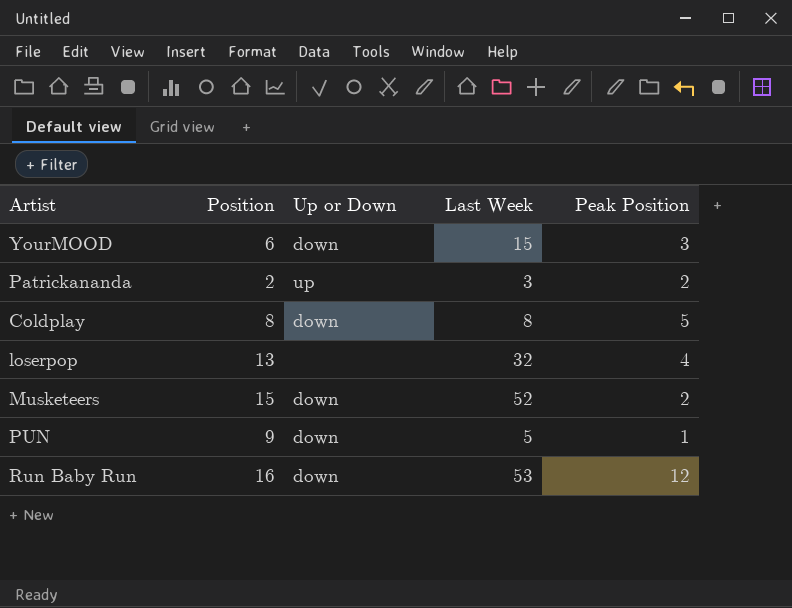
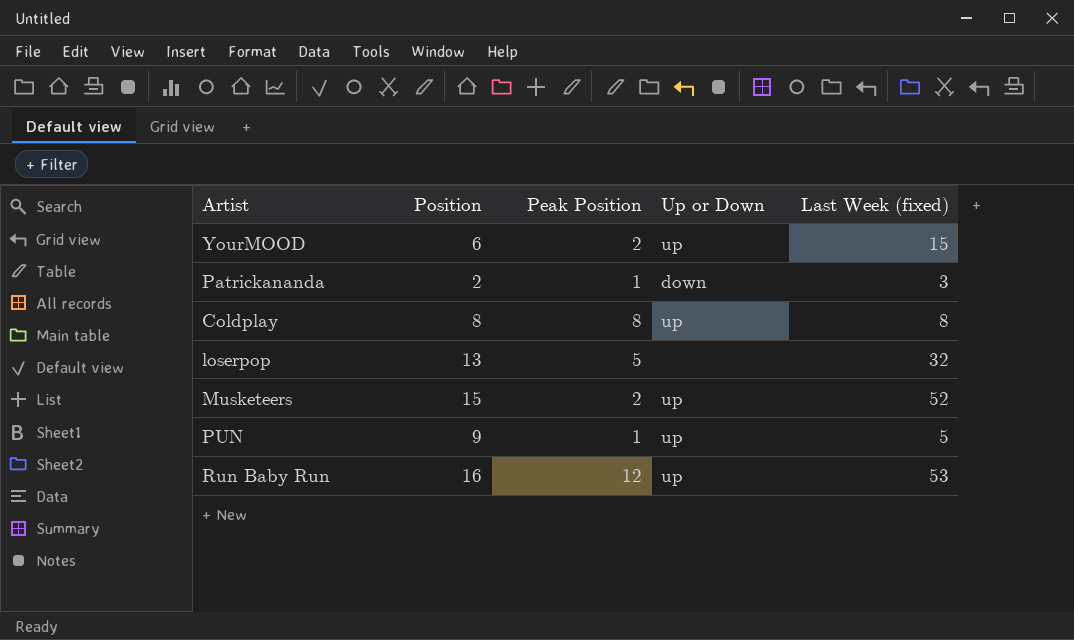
column Peak Position | position: 5 -> 3
column name: Last Week -> Last Week (fixed)
YourMOOD | Peak Position: 3 -> 2
YourMOOD | Up or Down: down -> up
Patrickananda | Peak Position: 2 -> 1
Patrickananda | Up or Down: up -> down
Coldplay | Peak Position: 5 -> 8
Coldplay | Up or Down: down -> up
loserpop | Peak Position: 4 -> 5
Musketeers | Up or Down: down -> up
PUN | Up or Down: down -> up
Run Baby Run | Up or Down: down -> up

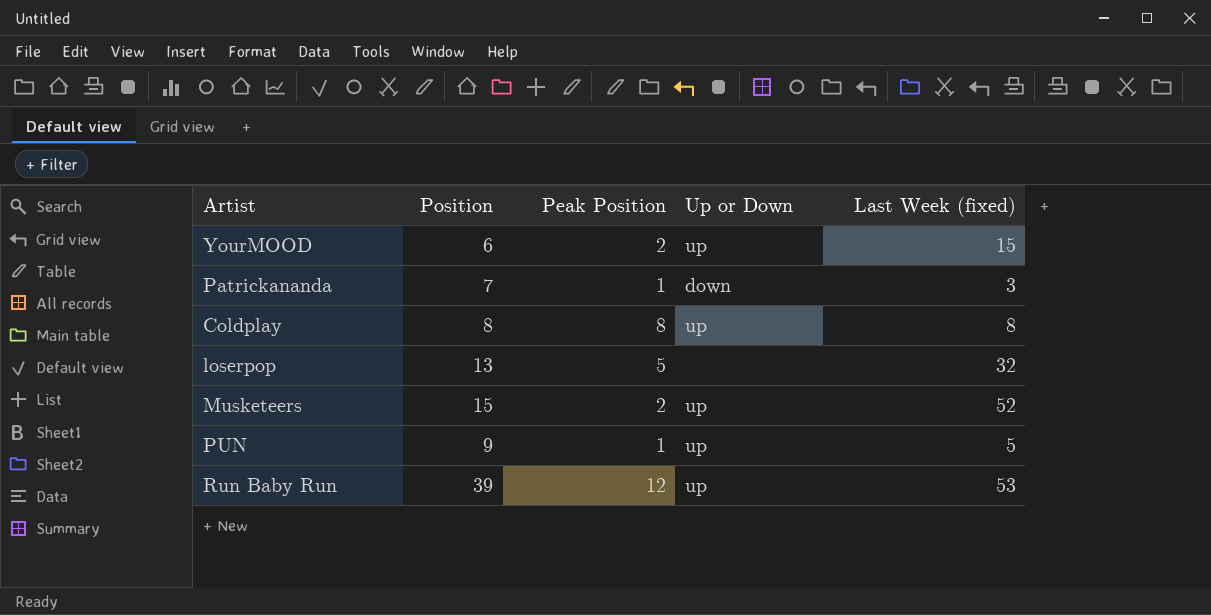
Patrickananda | Position: 2 -> 7
Run Baby Run | Position: 16 -> 39

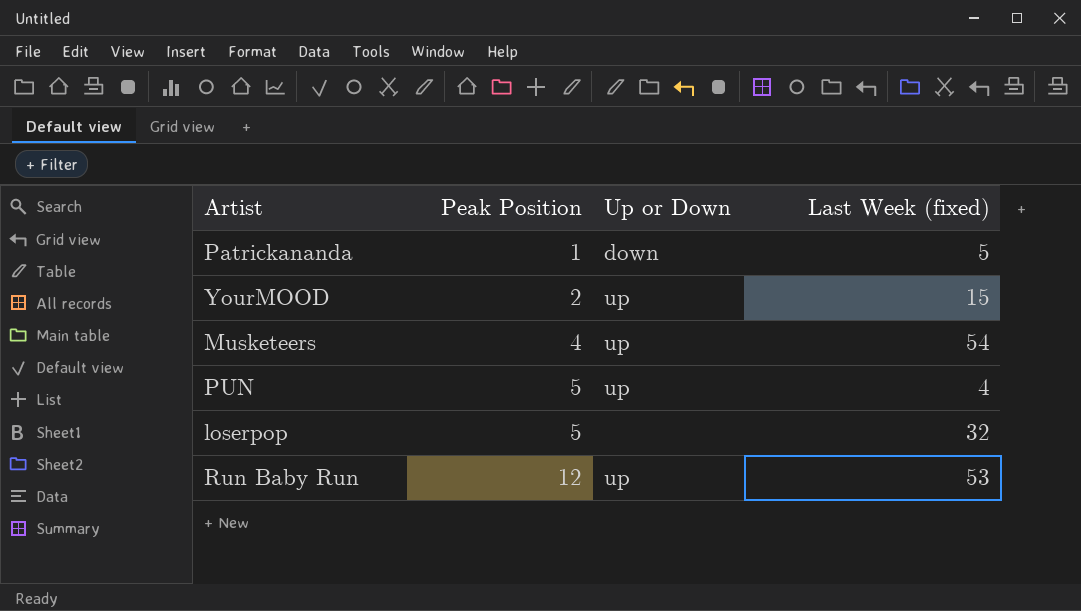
row order: none -> Peak Position ascending
column Position | position: 2 -> none
row Coldplay: 8 | 8 | up | 8 -> none
Patrickananda | Last Week (fixed): 3 -> 5
Musketeers | Peak Position: 2 -> 4
Musketeers | Last Week (fixed): 52 -> 54
PUN | Peak Position: 1 -> 5
PUN | Last Week (fixed): 5 -> 4

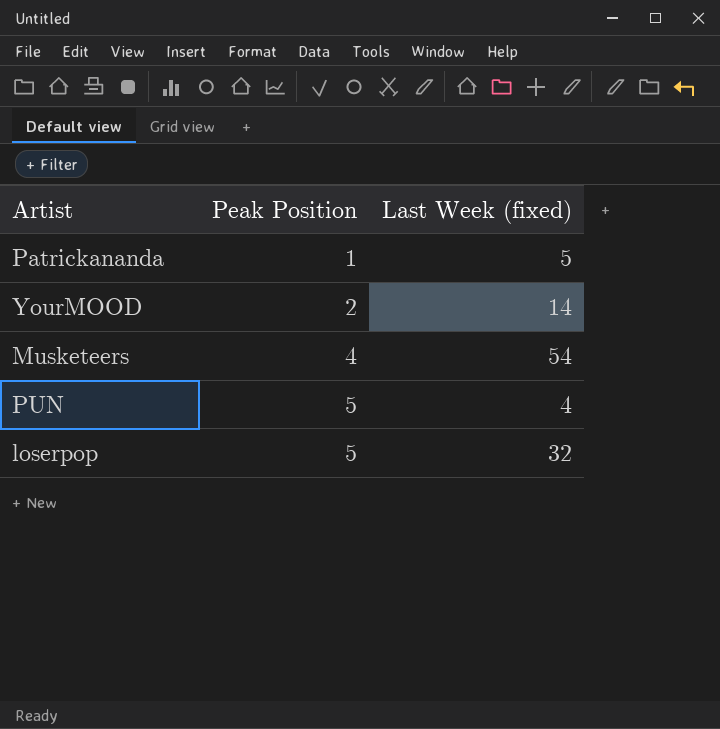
column Up or Down | position: 3 -> none
row Run Baby Run: 12 | up | 53 -> none
YourMOOD | Last Week (fixed): 15 -> 14

